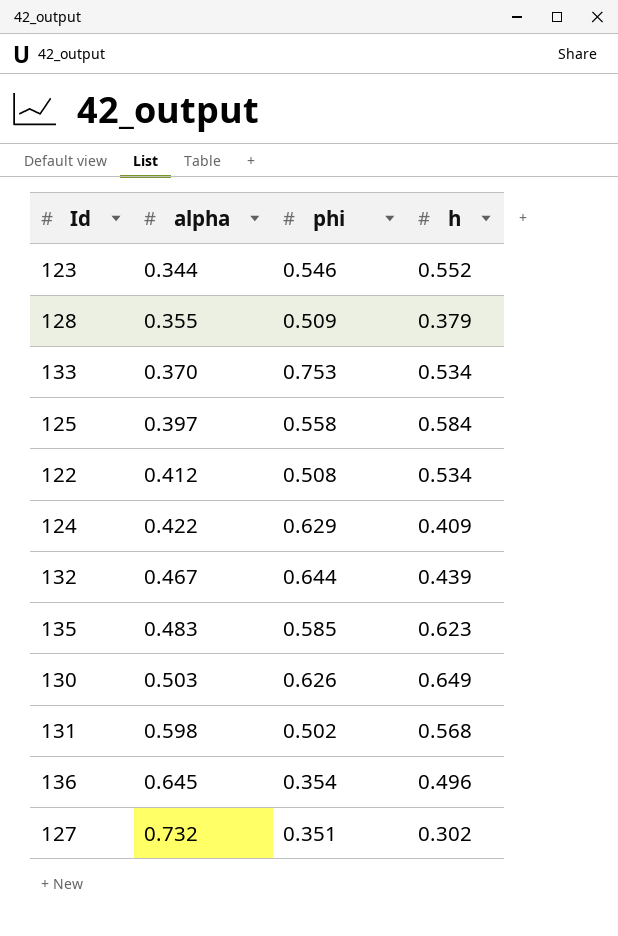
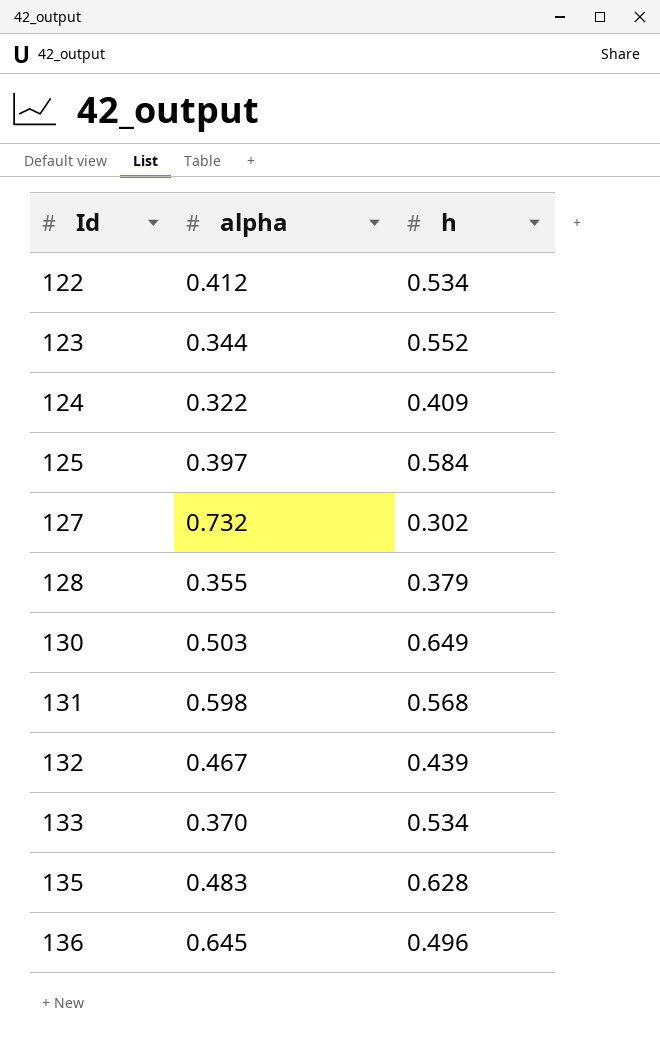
row order: alpha ascending -> Id ascending
column phi | position: 3 -> none
124 | alpha: 0.422 -> 0.322
135 | h: 0.623 -> 0.628

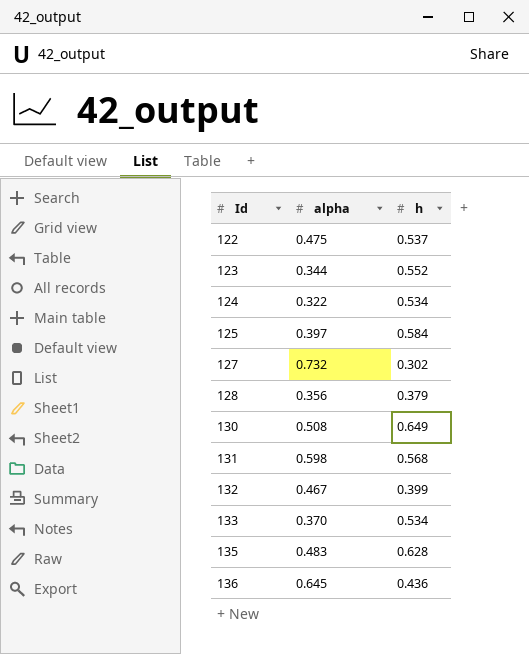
122 | alpha: 0.412 -> 0.475
122 | h: 0.534 -> 0.537
124 | h: 0.409 -> 0.534
128 | alpha: 0.355 -> 0.356
130 | alpha: 0.503 -> 0.508
132 | h: 0.439 -> 0.399
136 | h: 0.496 -> 0.436

